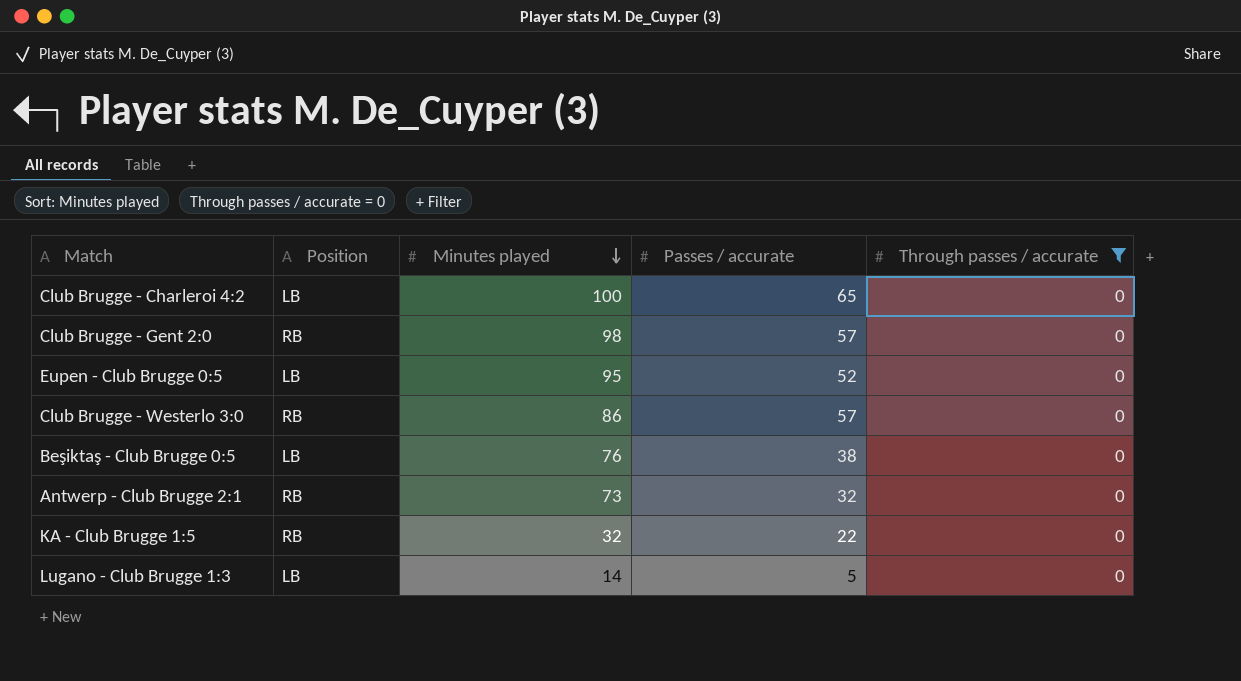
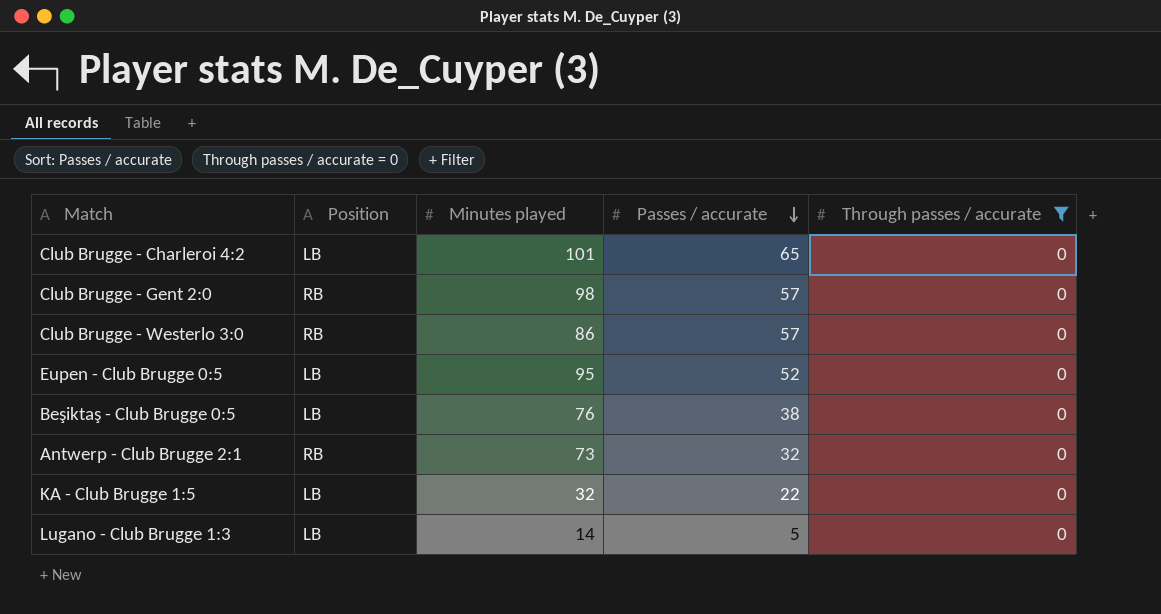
row order: Minutes played descending -> Passes / accurate descending
Club Brugge - Charleroi 4:2 | Minutes played: 100 -> 101
KA - Club Brugge 1:5 | Position: RB -> LB

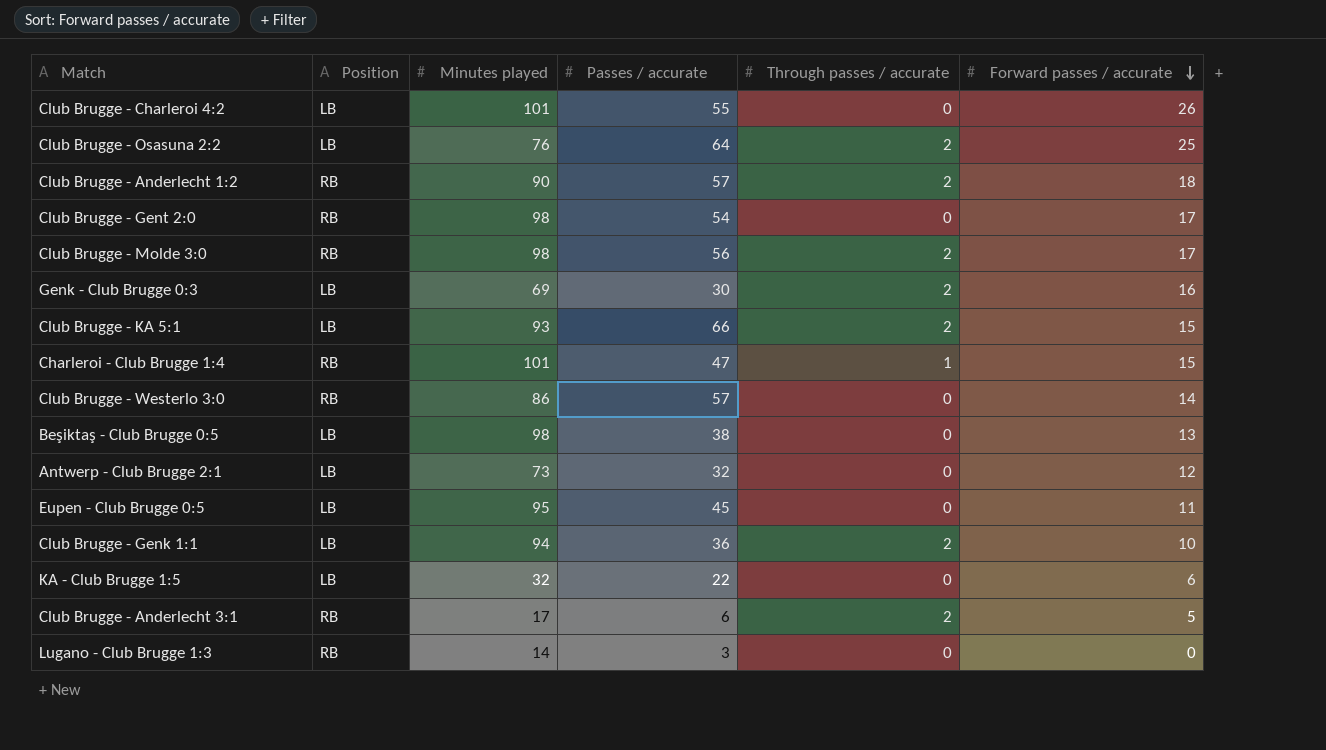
filter: Through passes / accurate = 0 -> none
row order: Passes / accurate descending -> Forward passes / accurate descending
column Forward passes / accurate | position: none -> 6
Club Brugge - Charleroi 4:2 | Passes / accurate: 65 -> 55
Club Brugge - Gent 2:0 | Passes / accurate: 57 -> 54
Beşiktaş - Club Brugge 0:5 | Minutes played: 76 -> 98
Antwerp - Club Brugge 2:1 | Position: RB -> LB
Eupen - Club Brugge 0:5 | Passes / accurate: 52 -> 45
Lugano - Club Brugge 1:3 | Position: LB -> RB
Lugano - Club Brugge 1:3 | Passes / accurate: 5 -> 3

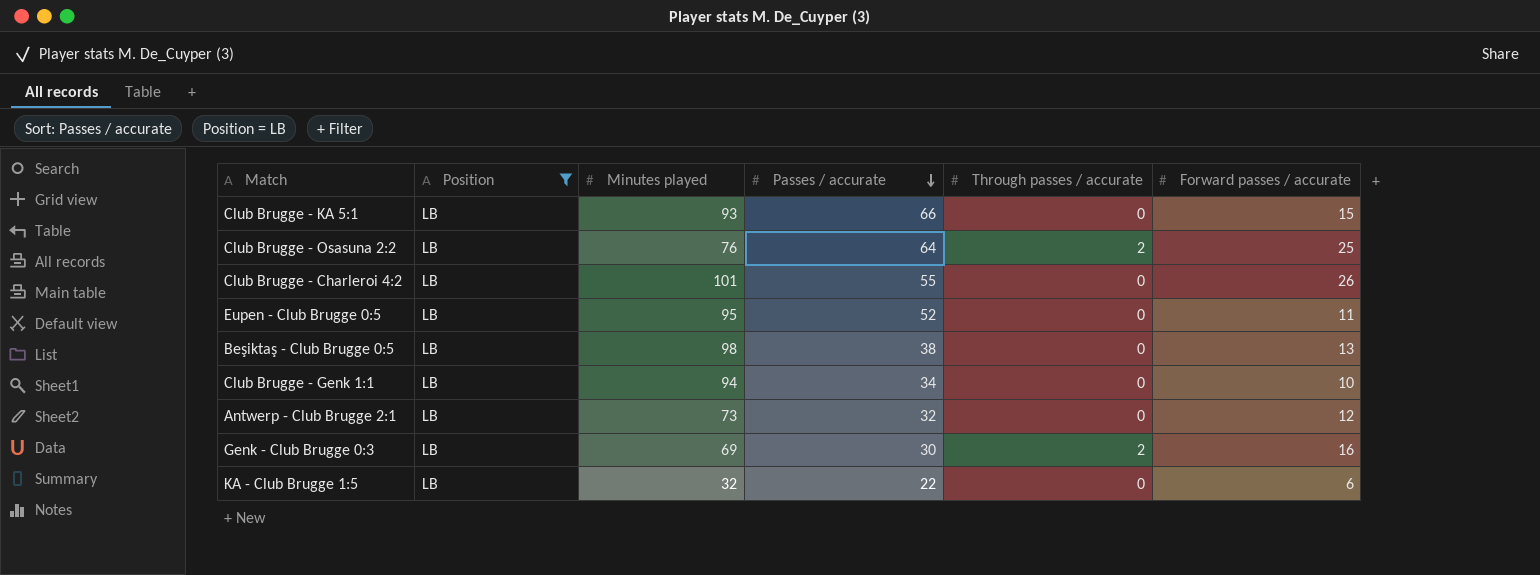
filter: none -> Position = LB
row order: Forward passes / accurate descending -> Passes / accurate descending
Club Brugge - KA 5:1 | Through passes / accurate: 2 -> 0
Eupen - Club Brugge 0:5 | Passes / accurate: 45 -> 52
Club Brugge - Genk 1:1 | Passes / accurate: 36 -> 34
Club Brugge - Genk 1:1 | Through passes / accurate: 2 -> 0

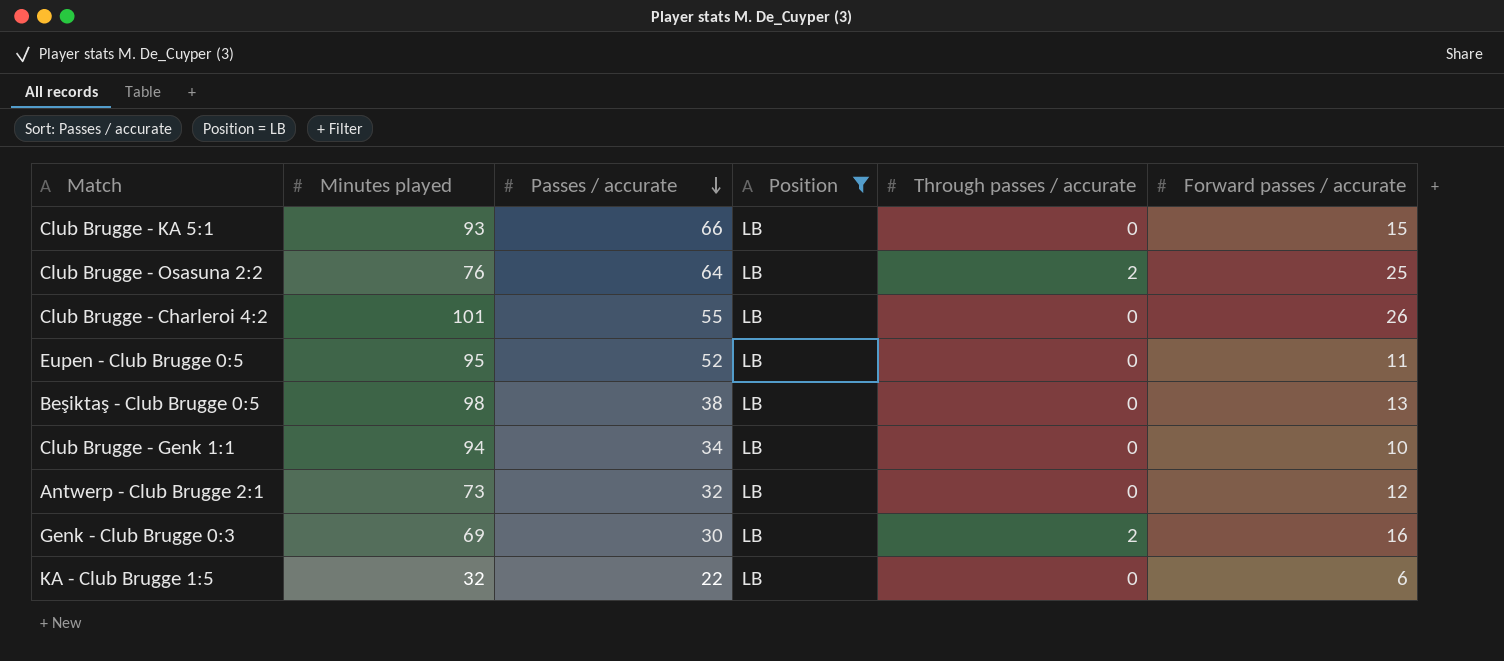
column Position | position: 2 -> 4

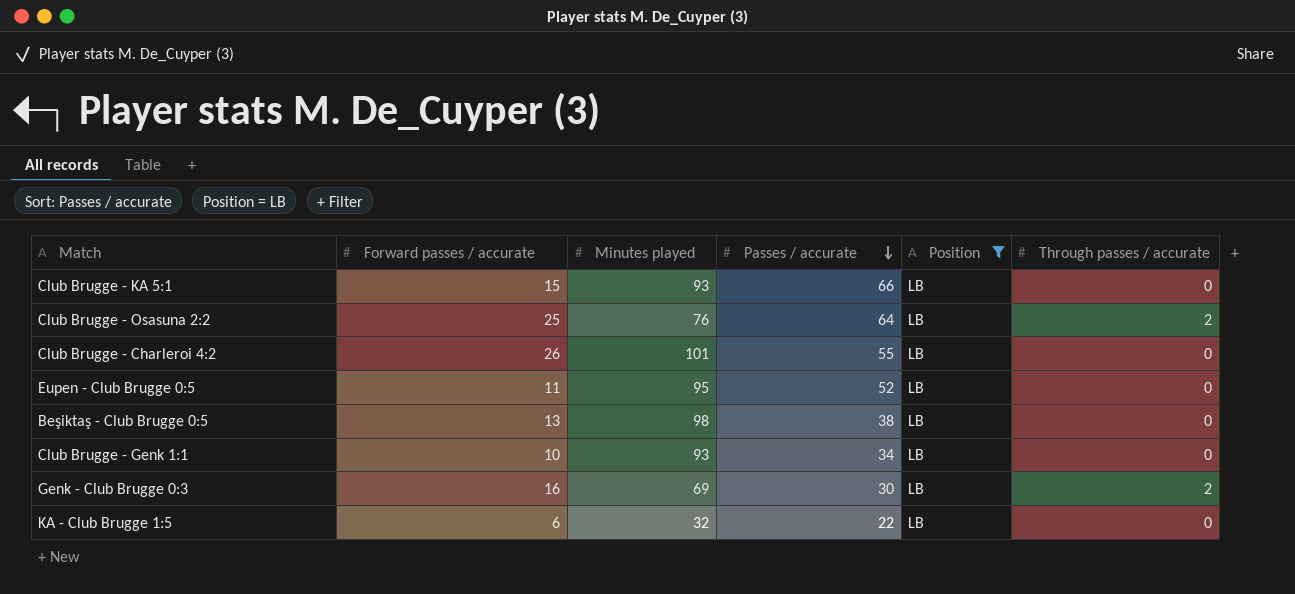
column Forward passes / accurate | position: 6 -> 2
row Antwerp - Club Brugge 2:1: 73 | 32 | LB | 0 | 12 -> none
Club Brugge - Genk 1:1 | Minutes played: 94 -> 93

